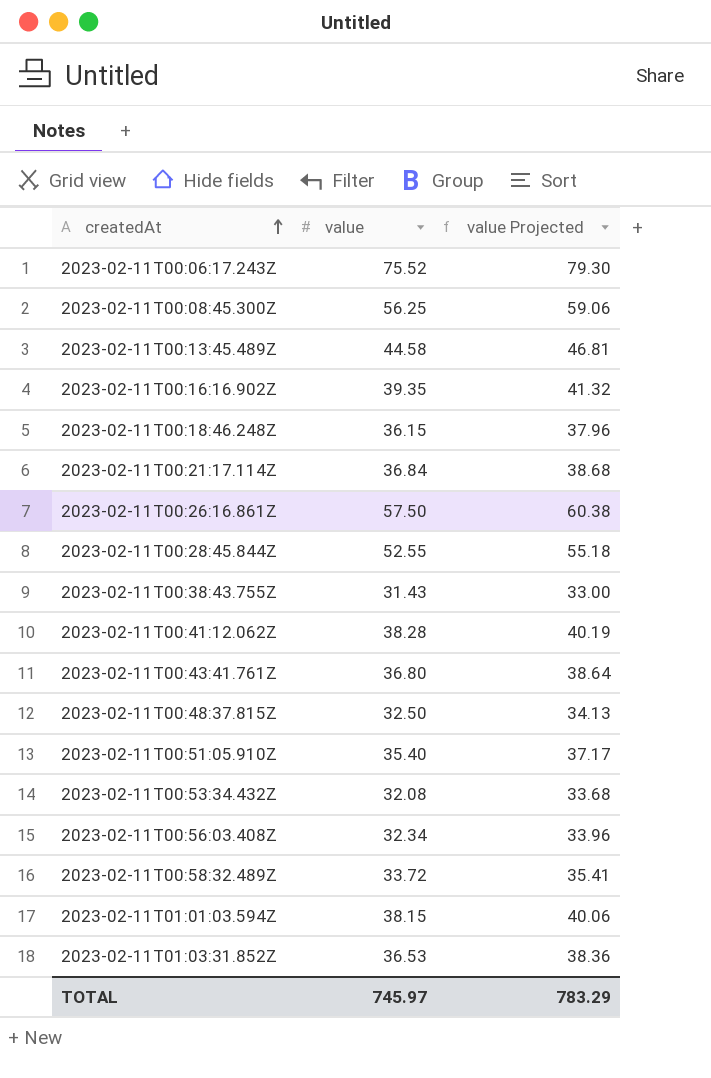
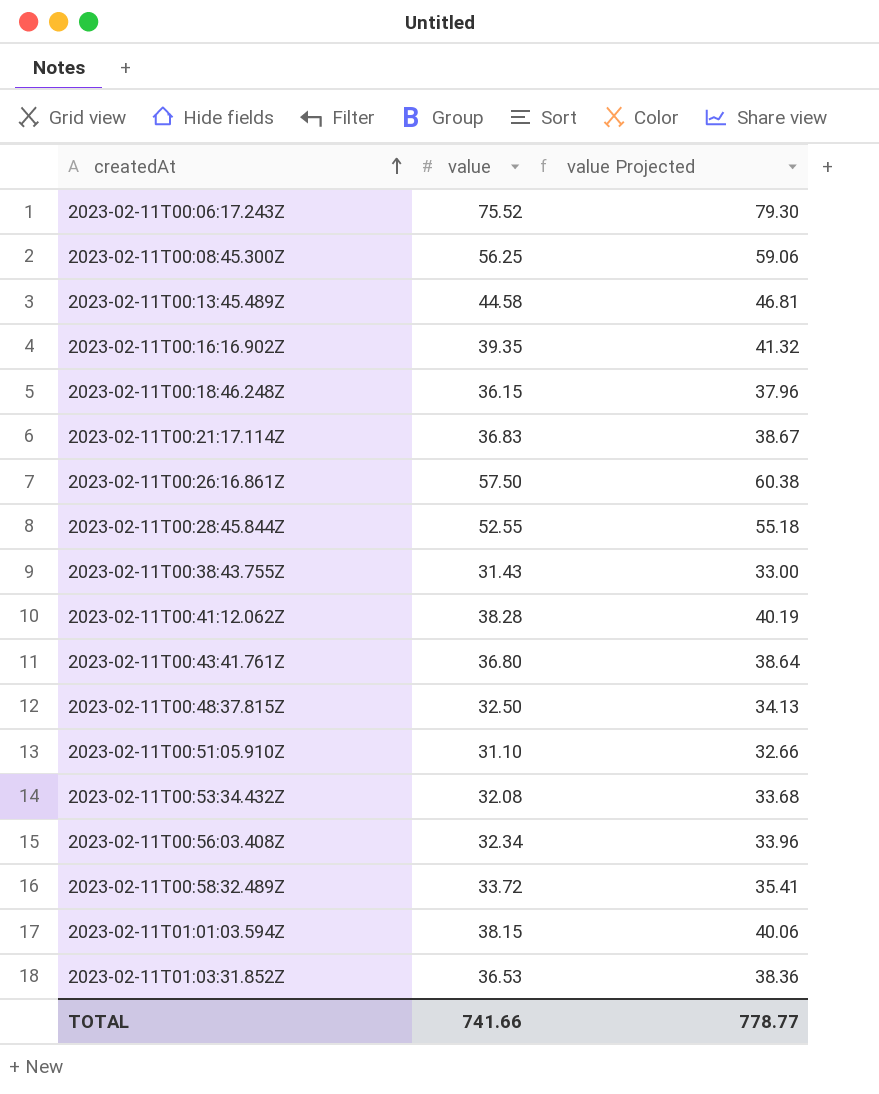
2023-02-11T00:21:17.114Z | value: 36.84 -> 36.83
2023-02-11T00:21:17.114Z | value Projected: 38.68 -> 38.67
2023-02-11T00:51:05.910Z | value: 35.40 -> 31.10
2023-02-11T00:51:05.910Z | value Projected: 37.17 -> 32.66
TOTAL | value: 745.97 -> 741.66
TOTAL | value Projected: 783.29 -> 778.77

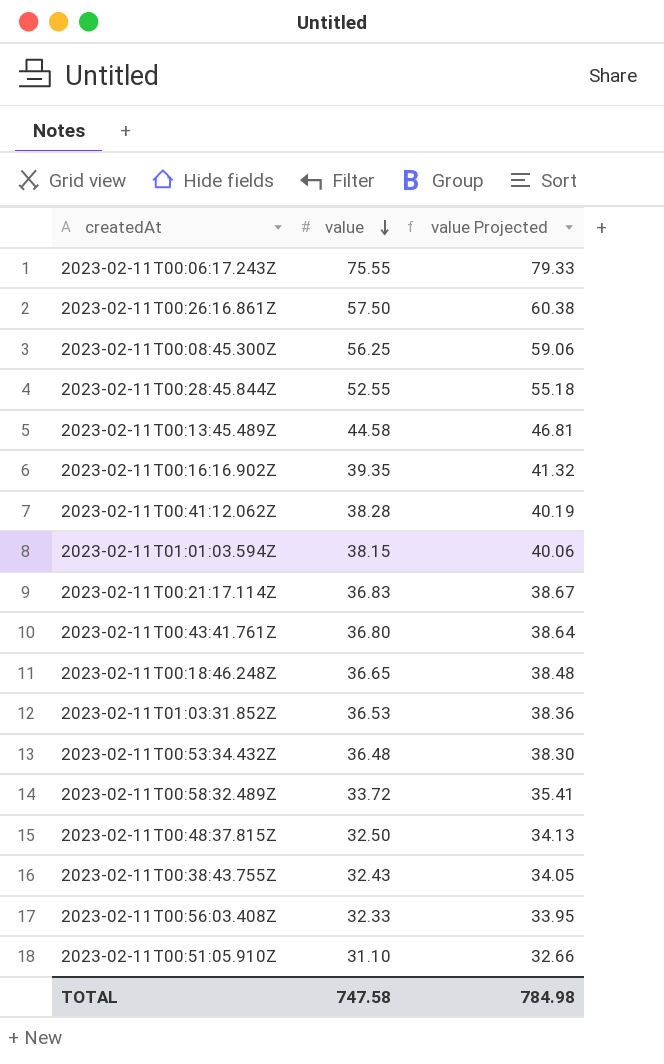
row order: createdAt ascending -> value descending
2023-02-11T00:06:17.243Z | value: 75.52 -> 75.55
2023-02-11T00:06:17.243Z | value Projected: 79.30 -> 79.33
2023-02-11T00:18:46.248Z | value: 36.15 -> 36.65
2023-02-11T00:18:46.248Z | value Projected: 37.96 -> 38.48
2023-02-11T00:53:34.432Z | value: 32.08 -> 36.48
2023-02-11T00:53:34.432Z | value Projected: 33.68 -> 38.30
2023-02-11T00:38:43.755Z | value: 31.43 -> 32.43
2023-02-11T00:38:43.755Z | value Projected: 33.00 -> 34.05
2023-02-11T00:56:03.408Z | value: 32.34 -> 32.33
2023-02-11T00:56:03.408Z | value Projected: 33.96 -> 33.95
TOTAL | value: 741.66 -> 747.58
TOTAL | value Projected: 778.77 -> 784.98

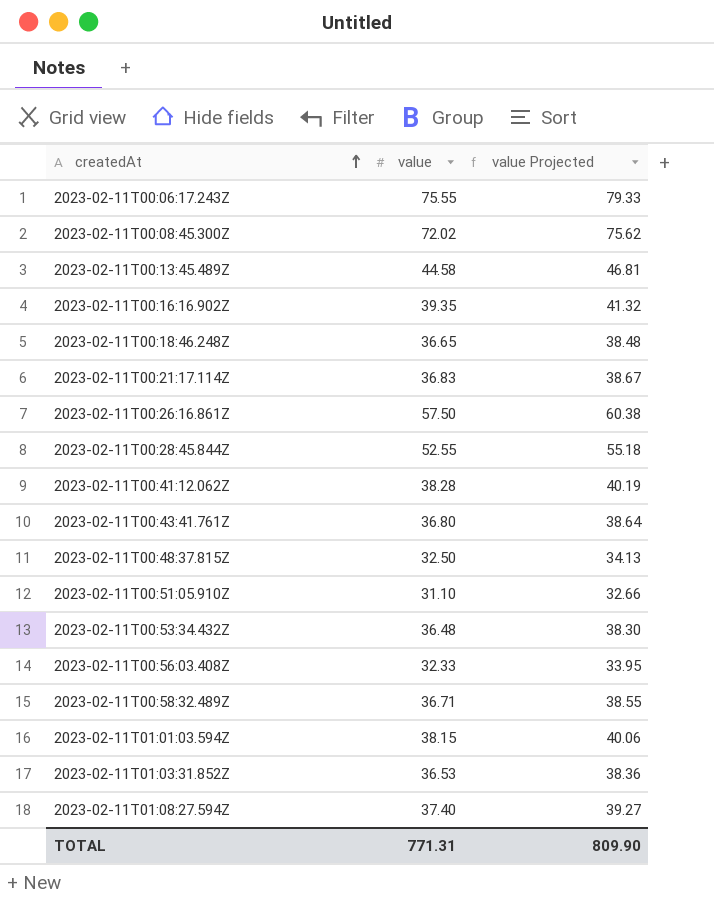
row order: value descending -> createdAt ascending
row 2023-02-11T00:38:43.755Z: 32.43 | 34.05 -> none
2023-02-11T00:08:45.300Z | value: 56.25 -> 72.02
2023-02-11T00:08:45.300Z | value Projected: 59.06 -> 75.62
2023-02-11T00:58:32.489Z | value: 33.72 -> 36.71
2023-02-11T00:58:32.489Z | value Projected: 35.41 -> 38.55
row 2023-02-11T01:08:27.594Z: none -> 37.40 | 39.27
TOTAL | value: 747.58 -> 771.31
TOTAL | value Projected: 784.98 -> 809.90

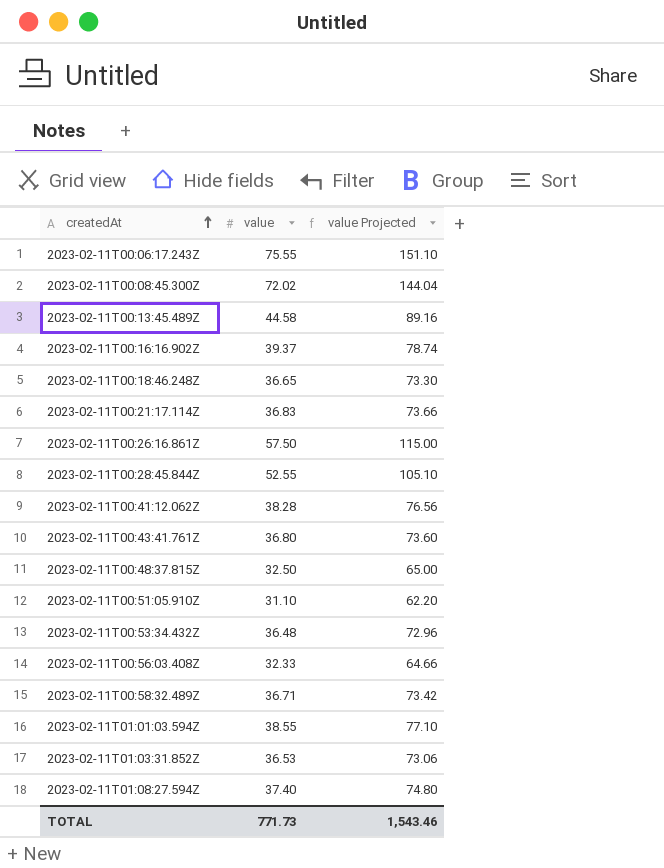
column value Projected | formula: [value] * 1.05 -> [value] * 2
2023-02-11T00:16:16.902Z | value: 39.35 -> 39.37
2023-02-11T01:01:03.594Z | value: 38.15 -> 38.55
TOTAL | value: 771.31 -> 771.73
TOTAL | value Projected: 809.90 -> 1,543.46

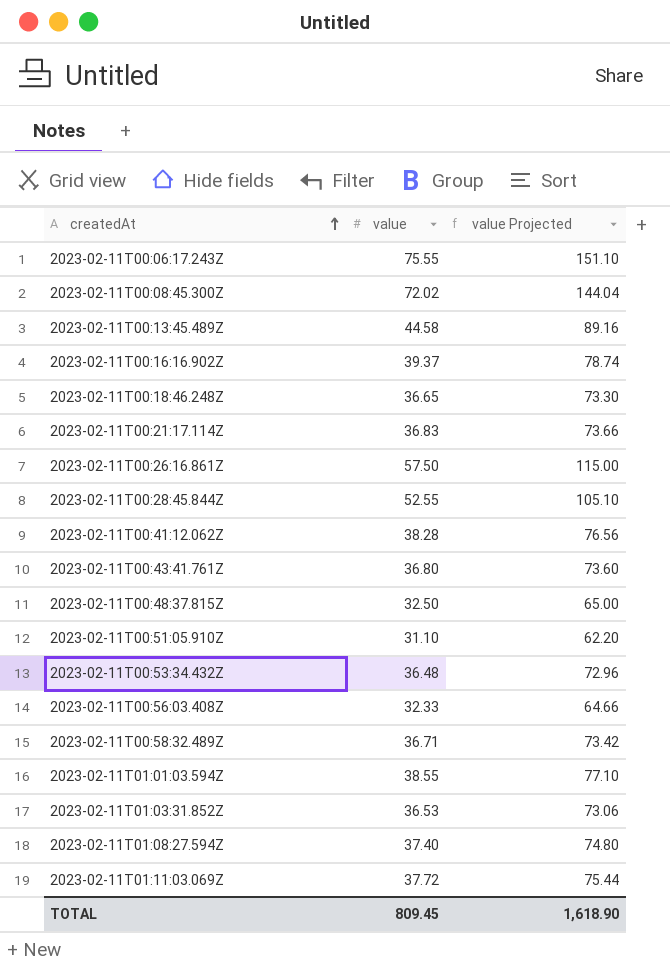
row 2023-02-11T01:11:03.069Z: none -> 37.72 | 75.44
TOTAL | value: 771.73 -> 809.45
TOTAL | value Projected: 1,543.46 -> 1,618.90

